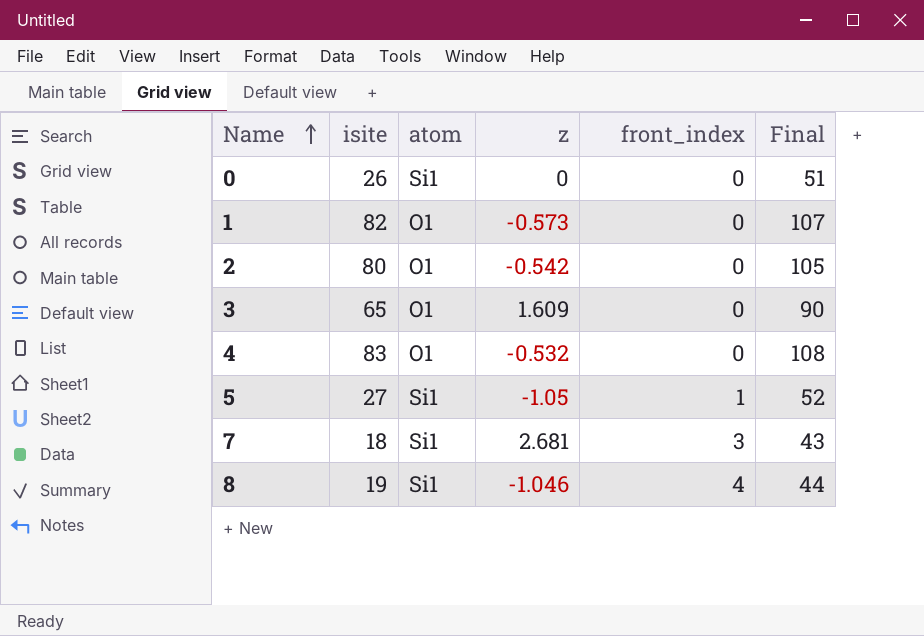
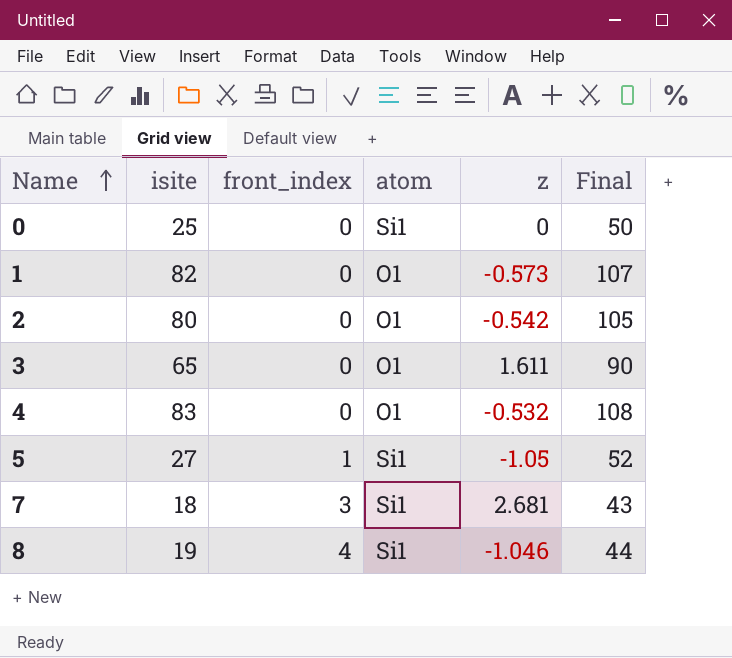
column front_index | position: 5 -> 3
0 | isite: 26 -> 25
0 | Final: 51 -> 50
3 | z: 1.609 -> 1.611

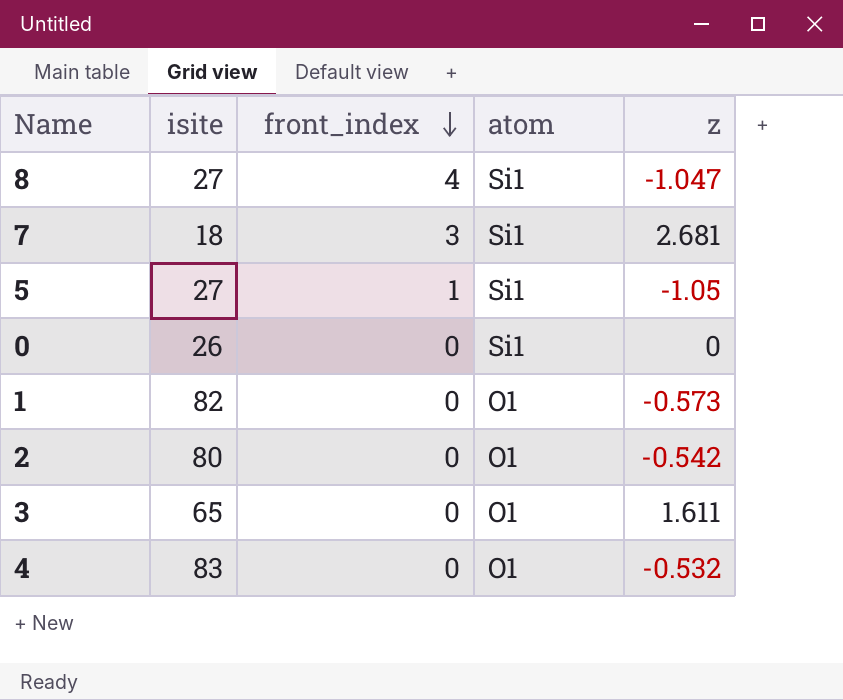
row order: Name ascending -> front_index descending
column Final | formula: [isite] + 25 -> none
8 | isite: 19 -> 27
8 | z: -1.046 -> -1.047
0 | isite: 25 -> 26

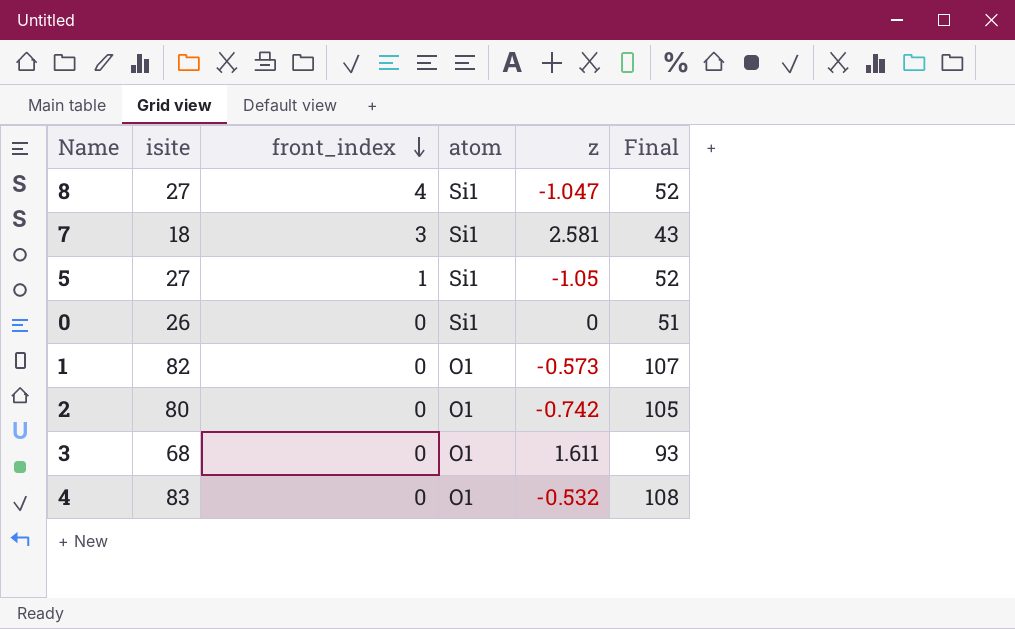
column Final | formula: none -> [isite] + 25
7 | z: 2.681 -> 2.581
2 | z: -0.542 -> -0.742
3 | isite: 65 -> 68

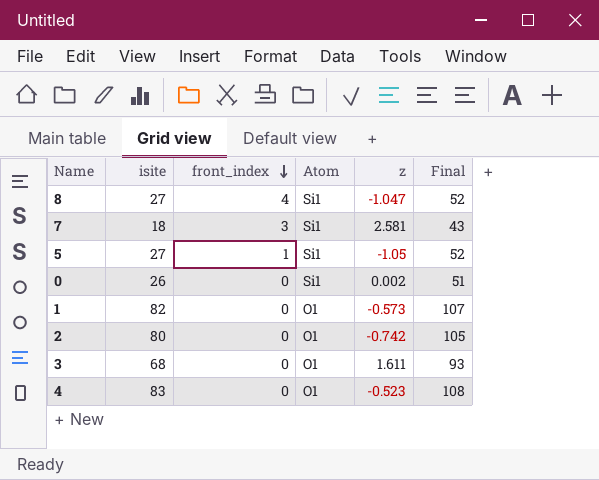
column name: atom -> Atom
0 | z: 0 -> 0.002
4 | z: -0.532 -> -0.523

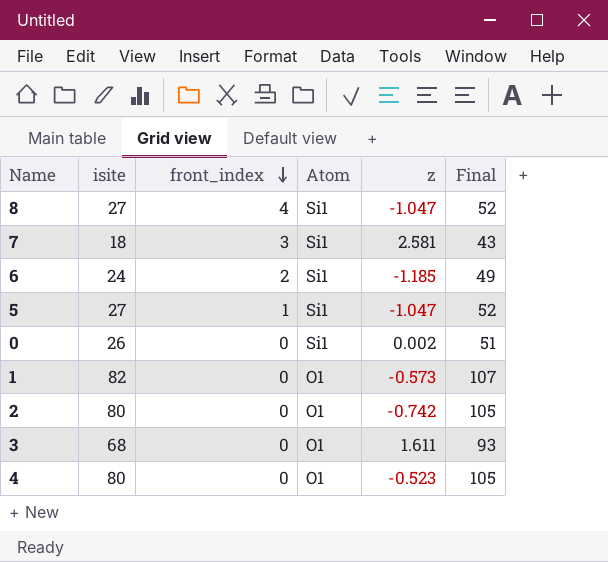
row 6: none -> 24 | 2 | Si1 | -1.185 | 49
5 | z: -1.05 -> -1.047
4 | isite: 83 -> 80
4 | Final: 108 -> 105

